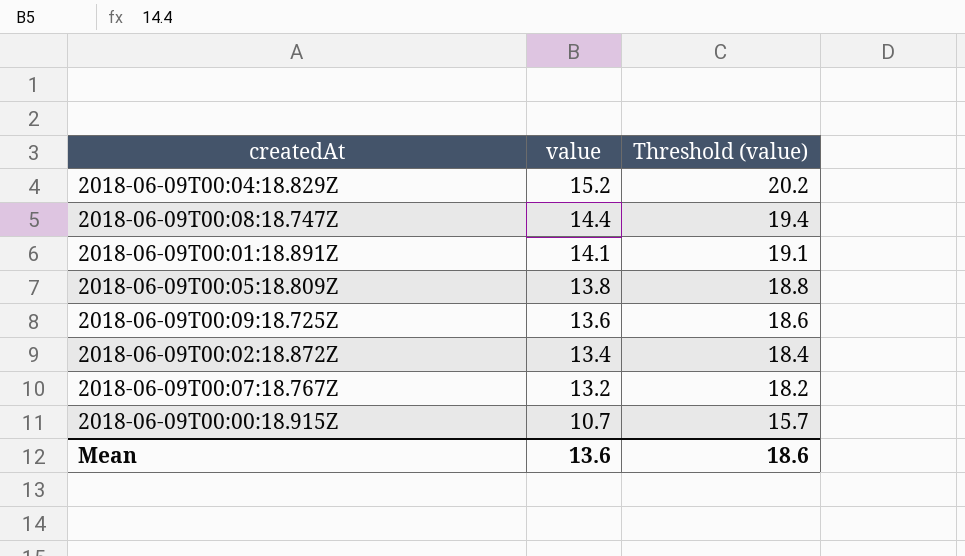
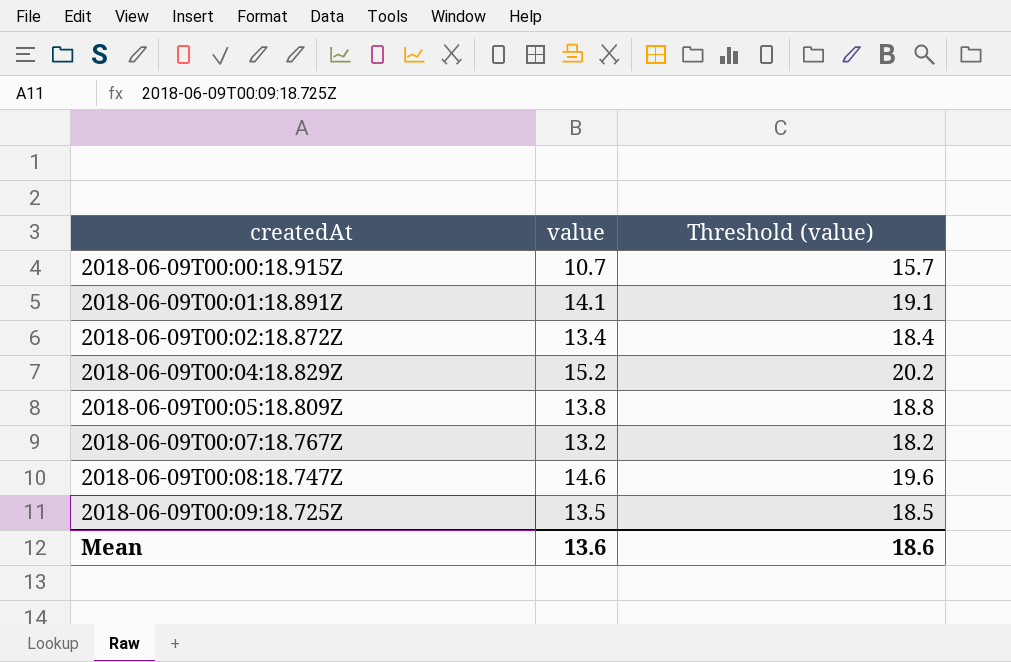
row order: value descending -> createdAt ascending
2018-06-09T00:08:18.747Z | value: 14.4 -> 14.6
2018-06-09T00:08:18.747Z | Threshold (value): 19.4 -> 19.6
2018-06-09T00:09:18.725Z | value: 13.6 -> 13.5
2018-06-09T00:09:18.725Z | Threshold (value): 18.6 -> 18.5

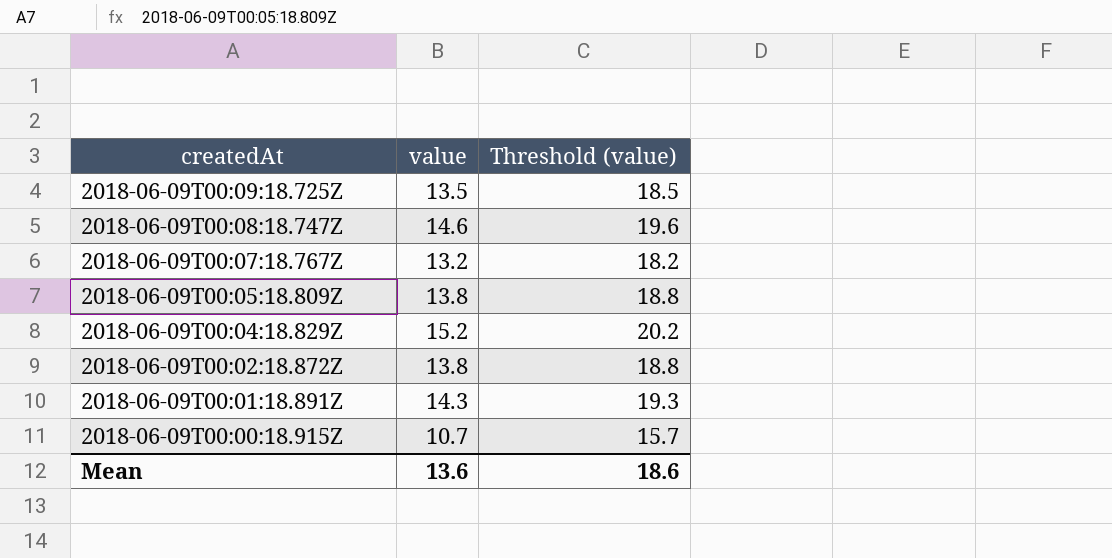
row order: createdAt ascending -> createdAt descending
2018-06-09T00:02:18.872Z | value: 13.4 -> 13.8
2018-06-09T00:02:18.872Z | Threshold (value): 18.4 -> 18.8
2018-06-09T00:01:18.891Z | value: 14.1 -> 14.3
2018-06-09T00:01:18.891Z | Threshold (value): 19.1 -> 19.3

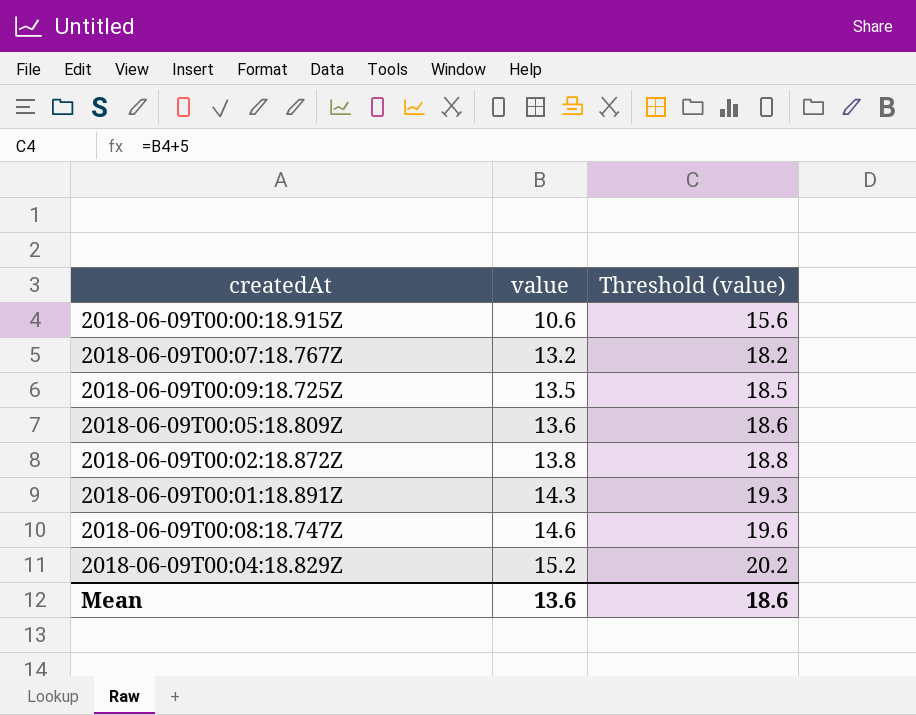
row order: createdAt descending -> value ascending
2018-06-09T00:00:18.915Z | value: 10.7 -> 10.6
2018-06-09T00:00:18.915Z | Threshold (value): 15.7 -> 15.6
2018-06-09T00:05:18.809Z | value: 13.8 -> 13.6
2018-06-09T00:05:18.809Z | Threshold (value): 18.8 -> 18.6

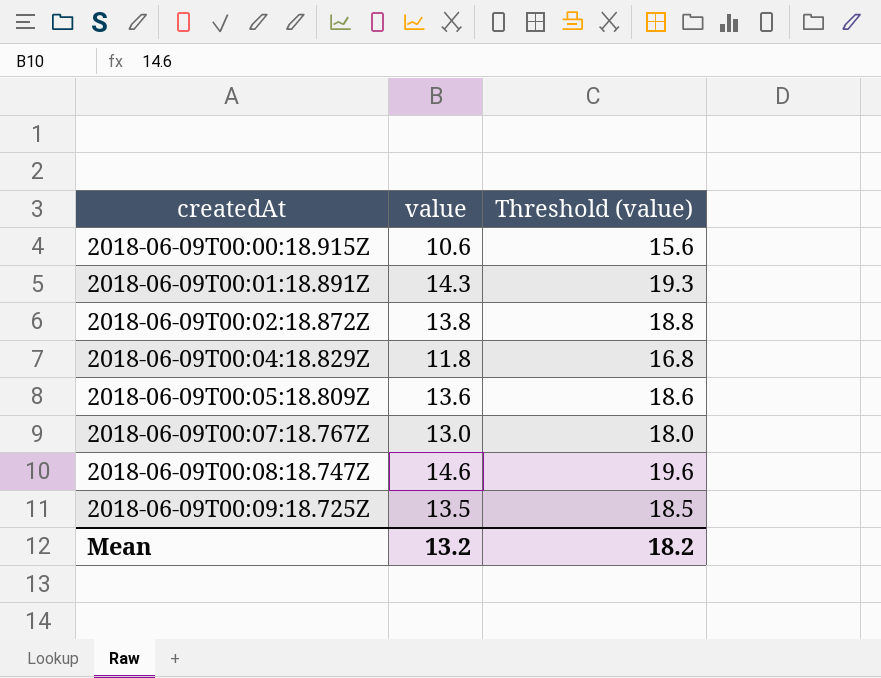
row order: value ascending -> createdAt ascending
2018-06-09T00:04:18.829Z | value: 15.2 -> 11.8
2018-06-09T00:04:18.829Z | Threshold (value): 20.2 -> 16.8
2018-06-09T00:07:18.767Z | value: 13.2 -> 13.0
2018-06-09T00:07:18.767Z | Threshold (value): 18.2 -> 18.0
Mean | value: 13.6 -> 13.2
Mean | Threshold (value): 18.6 -> 18.2

